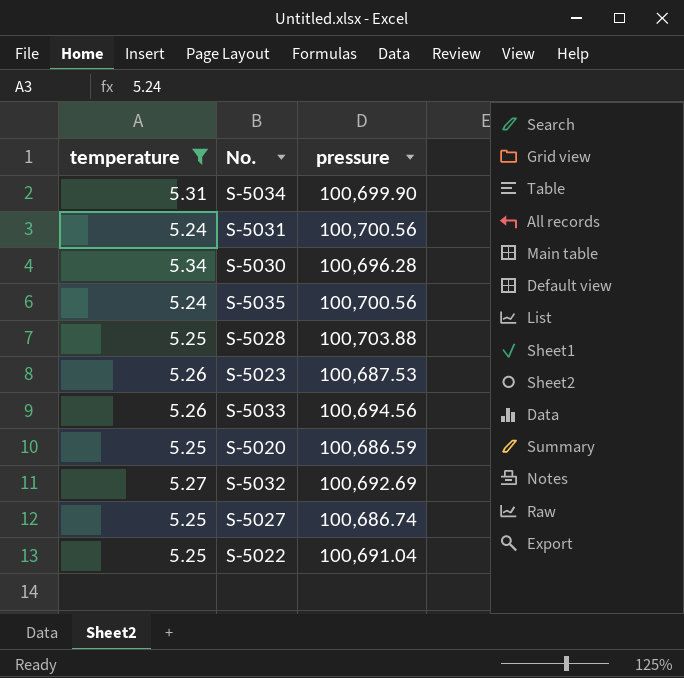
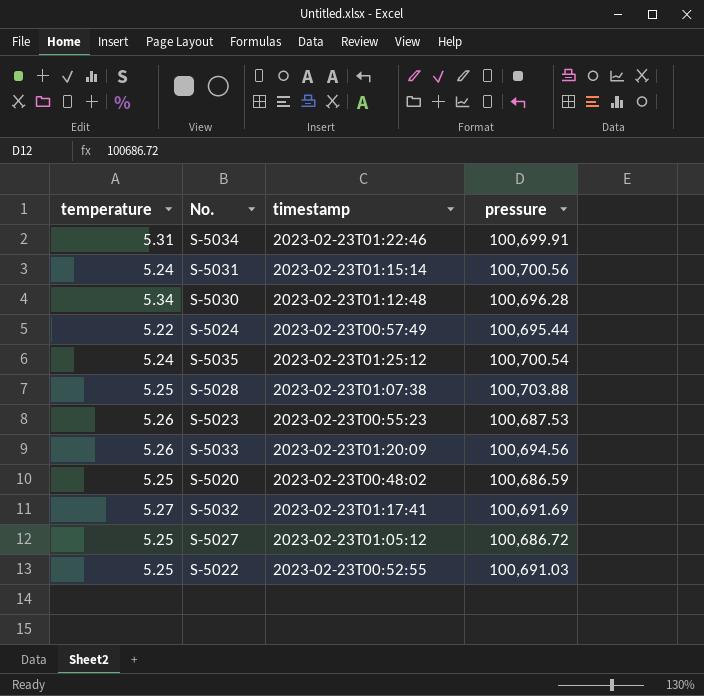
filter: temperature != 5.22 -> none
column timestamp | position: none -> 3
S-5034 | pressure: 100,699.90 -> 100,699.91
S-5035 | pressure: 100,700.56 -> 100,700.54
S-5032 | pressure: 100,692.69 -> 100,691.69
S-5027 | pressure: 100,686.74 -> 100,686.72
S-5022 | pressure: 100,691.04 -> 100,691.03

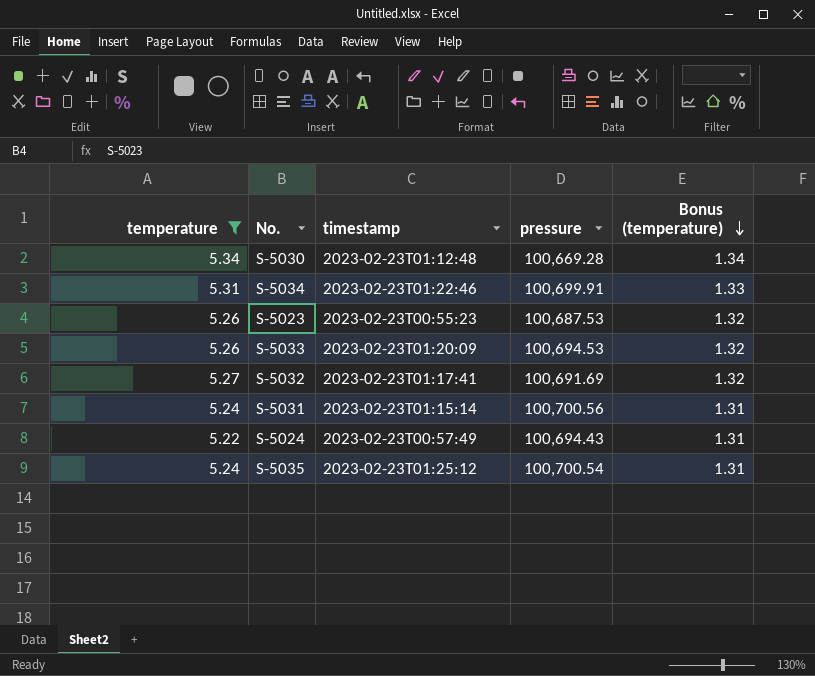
filter: none -> temperature != 5.25
row order: none -> Bonus (temperature) descending
column Bonus (temperature) | formula: none -> [temperature] * 0.25
S-5030 | pressure: 100,696.28 -> 100,669.28
S-5033 | pressure: 100,694.56 -> 100,694.53
S-5024 | pressure: 100,695.44 -> 100,694.43

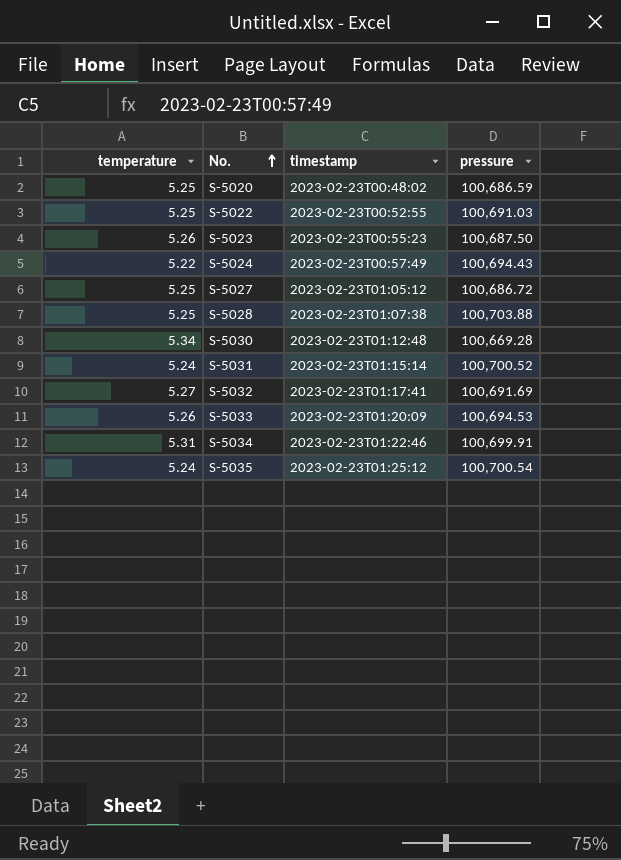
filter: temperature != 5.25 -> none
row order: Bonus (temperature) descending -> No. ascending
column Bonus (temperature) | formula: [temperature] * 0.25 -> none
S-5023 | pressure: 100,687.53 -> 100,687.50
S-5031 | pressure: 100,700.56 -> 100,700.52

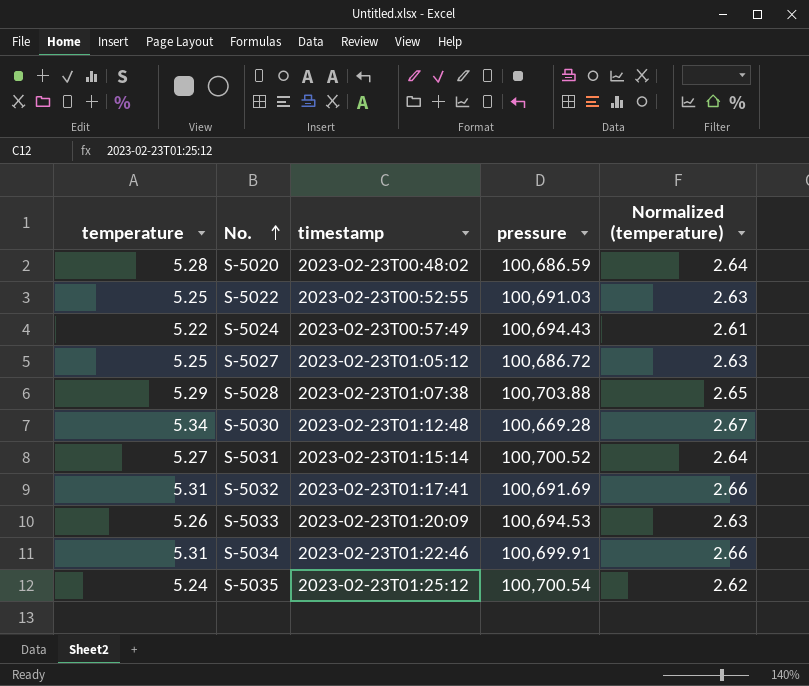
column Normalized (temperature) | formula: none -> [temperature] * 0.5
row S-5023: 5.26 | 2023-02-23T00:55:23 | 100,687.50 -> none
S-5020 | temperature: 5.25 -> 5.28
S-5028 | temperature: 5.25 -> 5.29
S-5031 | temperature: 5.24 -> 5.27
S-5032 | temperature: 5.27 -> 5.31

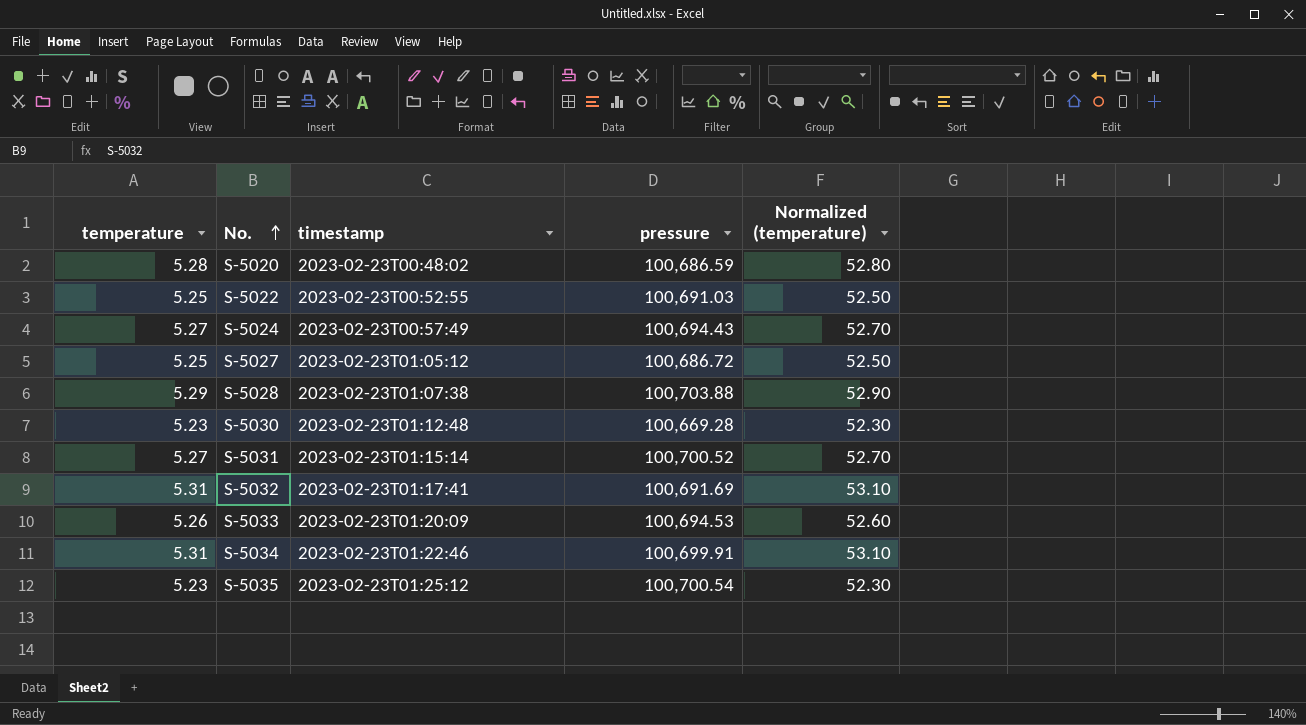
column Normalized (temperature) | formula: [temperature] * 0.5 -> [temperature] * 10
S-5024 | temperature: 5.22 -> 5.27
S-5030 | temperature: 5.34 -> 5.23
S-5035 | temperature: 5.24 -> 5.23

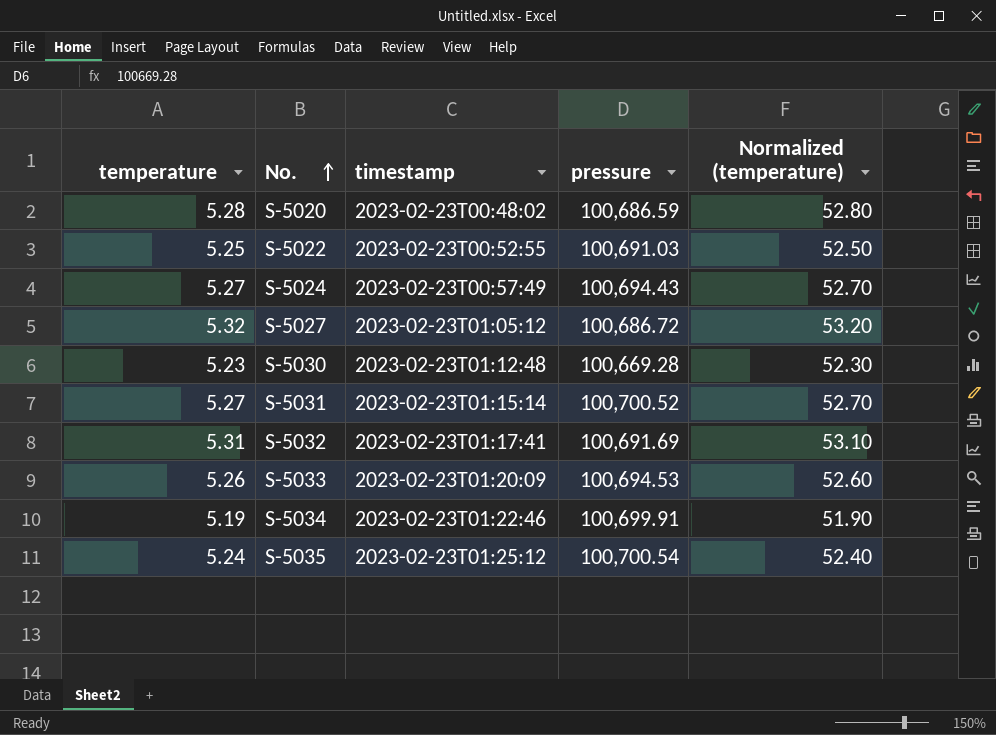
row S-5028: 5.29 | 2023-02-23T01:07:38 | 100,703.88 | 52.90 -> none
S-5027 | temperature: 5.25 -> 5.32
S-5027 | Normalized (temperature): 52.50 -> 53.20
S-5034 | temperature: 5.31 -> 5.19
S-5034 | Normalized (temperature): 53.10 -> 51.90
S-5035 | temperature: 5.23 -> 5.24
S-5035 | Normalized (temperature): 52.30 -> 52.40

